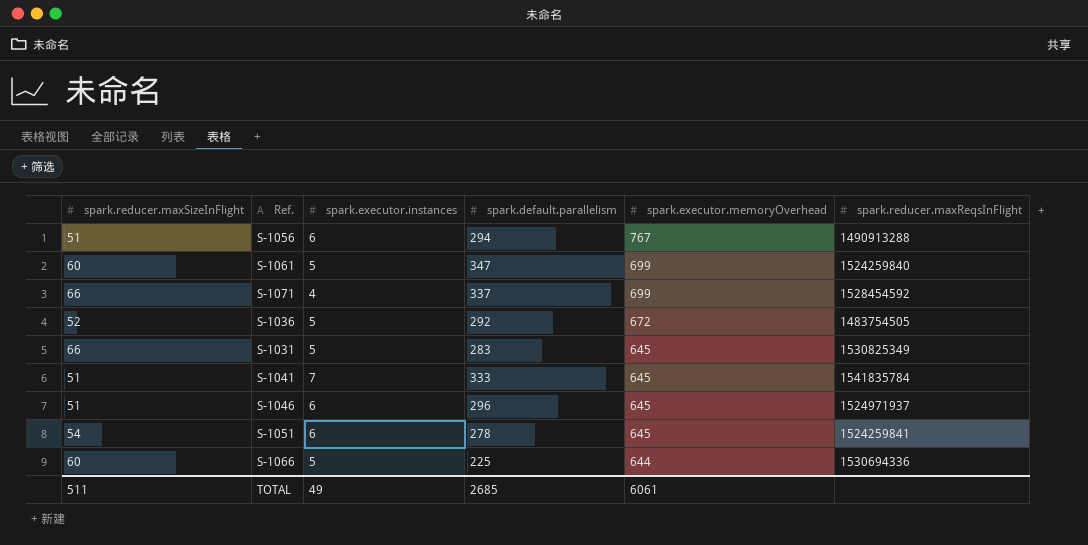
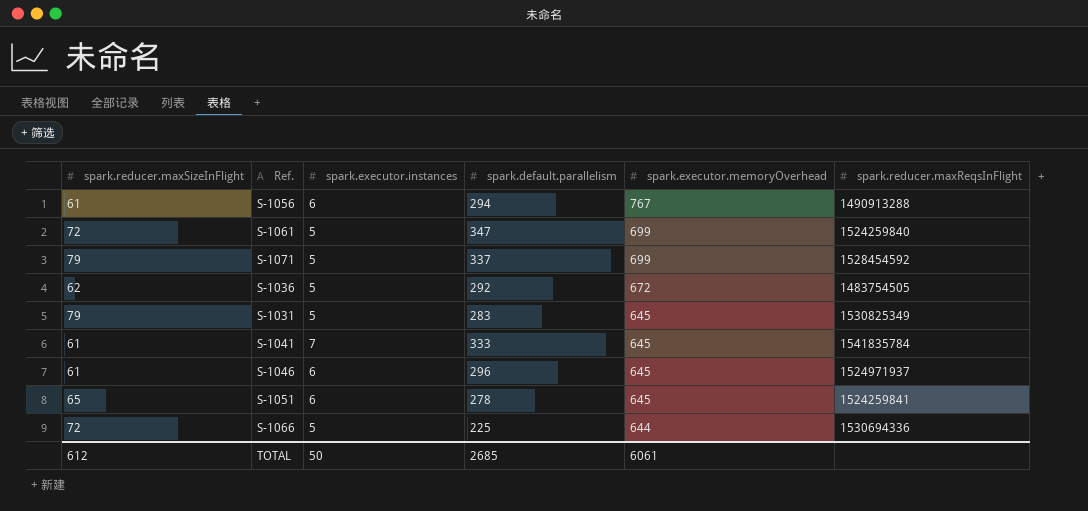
S-1056 | spark.reducer.maxSizeInFlight: 51 -> 61
S-1061 | spark.reducer.maxSizeInFlight: 60 -> 72
S-1071 | spark.reducer.maxSizeInFlight: 66 -> 79
S-1071 | spark.executor.instances: 4 -> 5
S-1036 | spark.reducer.maxSizeInFlight: 52 -> 62
S-1031 | spark.reducer.maxSizeInFlight: 66 -> 79
S-1041 | spark.reducer.maxSizeInFlight: 51 -> 61
S-1046 | spark.reducer.maxSizeInFlight: 51 -> 61
S-1051 | spark.reducer.maxSizeInFlight: 54 -> 65
S-1066 | spark.reducer.maxSizeInFlight: 60 -> 72
TOTAL | spark.reducer.maxSizeInFlight: 511 -> 612
TOTAL | spark.executor.instances: 49 -> 50

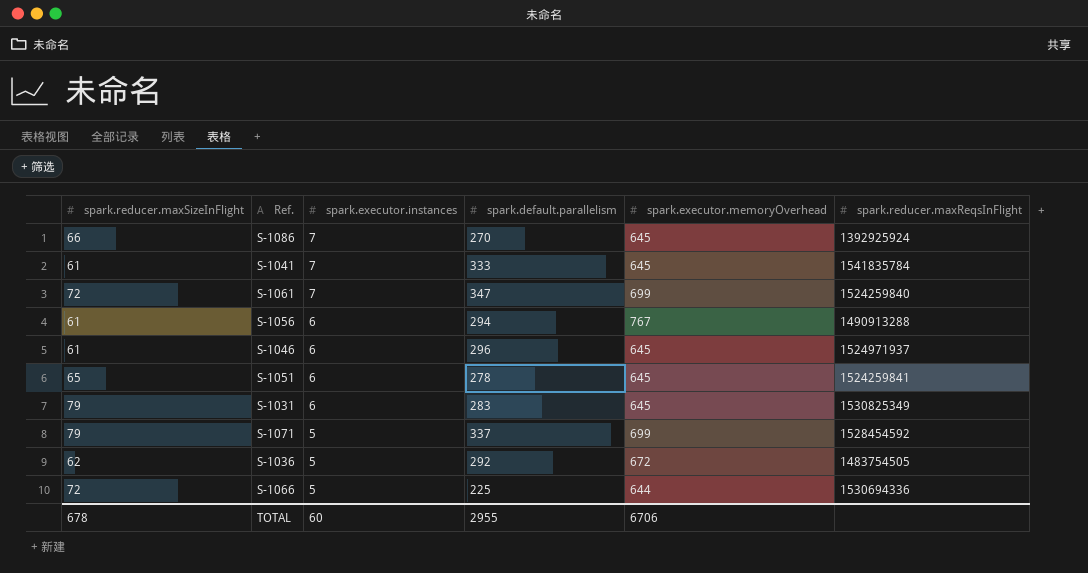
row order: spark.executor.memoryOverhead descending -> spark.executor.instances descending
row S-1086: none -> 66 | 7 | 270 | 645 | 1392925924
S-1061 | spark.executor.instances: 5 -> 7
S-1031 | spark.executor.instances: 5 -> 6
TOTAL | spark.reducer.maxSizeInFlight: 612 -> 678
TOTAL | spark.executor.instances: 50 -> 60
TOTAL | spark.default.parallelism: 2685 -> 2955
TOTAL | spark.executor.memoryOverhead: 6061 -> 6706

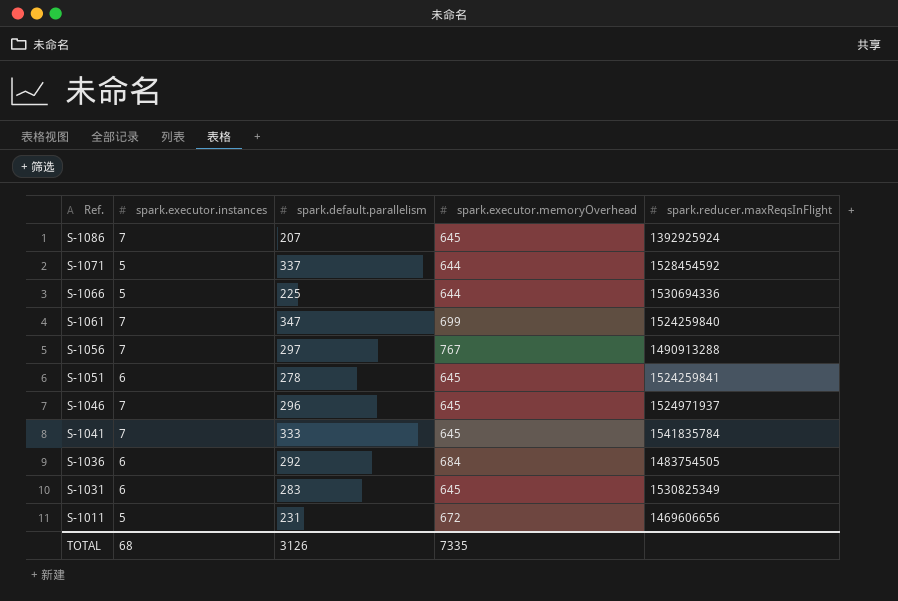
row order: spark.executor.instances descending -> Ref. descending
column spark.reducer.maxSizeInFlight | position: 1 -> none
S-1086 | spark.default.parallelism: 270 -> 207
S-1071 | spark.executor.memoryOverhead: 699 -> 644
S-1056 | spark.executor.instances: 6 -> 7
S-1056 | spark.default.parallelism: 294 -> 297
S-1046 | spark.executor.instances: 6 -> 7
S-1036 | spark.executor.instances: 5 -> 6
S-1036 | spark.executor.memoryOverhead: 672 -> 684
row S-1011: none -> 5 | 231 | 672 | 1469606656
TOTAL | spark.executor.instances: 60 -> 68
TOTAL | spark.default.parallelism: 2955 -> 3126
TOTAL | spark.executor.memoryOverhead: 6706 -> 7335

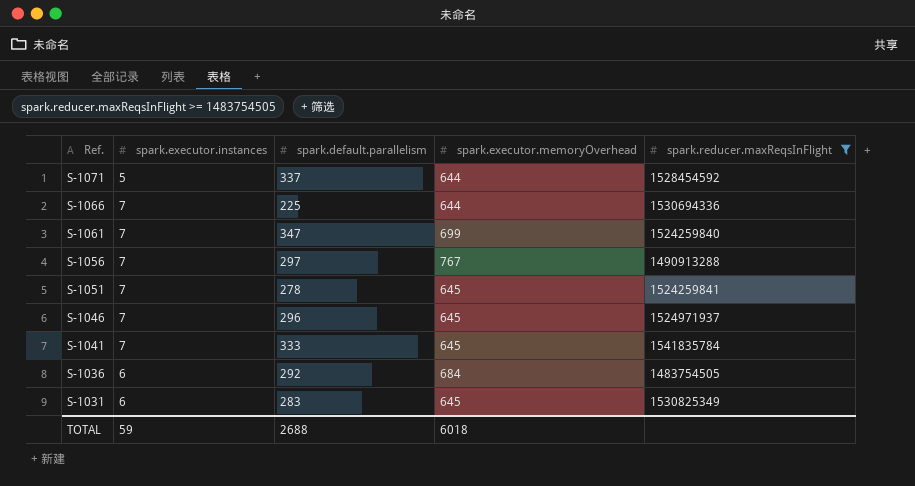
filter: none -> spark.reducer.maxReqsInFlight >= 1483754505
S-1066 | spark.executor.instances: 5 -> 7
S-1051 | spark.executor.instances: 6 -> 7
TOTAL | spark.executor.instances: 68 -> 59
TOTAL | spark.default.parallelism: 3126 -> 2688
TOTAL | spark.executor.memoryOverhead: 7335 -> 6018

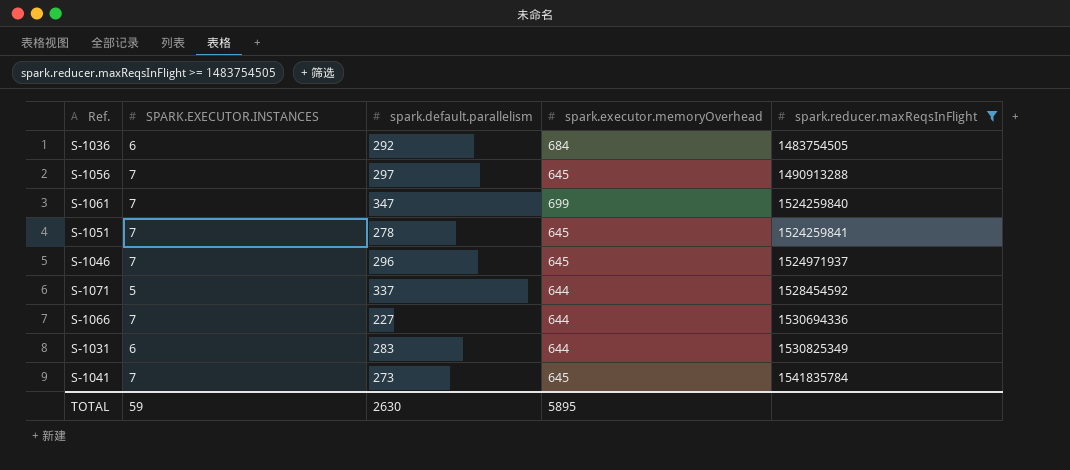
row order: Ref. descending -> spark.reducer.maxReqsInFlight ascending
column name: spark.executor.instances -> SPARK.EXECUTOR.INSTANCES
S-1056 | spark.executor.memoryOverhead: 767 -> 645
S-1066 | spark.default.parallelism: 225 -> 227
S-1031 | spark.executor.memoryOverhead: 645 -> 644
S-1041 | spark.default.parallelism: 333 -> 273
TOTAL | spark.default.parallelism: 2688 -> 2630
TOTAL | spark.executor.memoryOverhead: 6018 -> 5895

